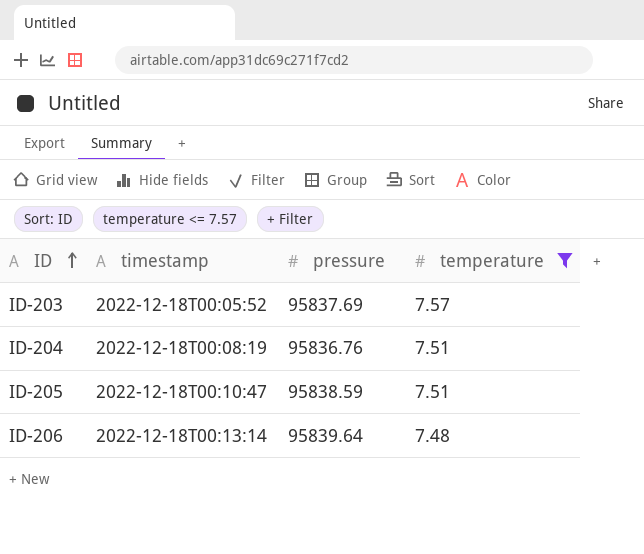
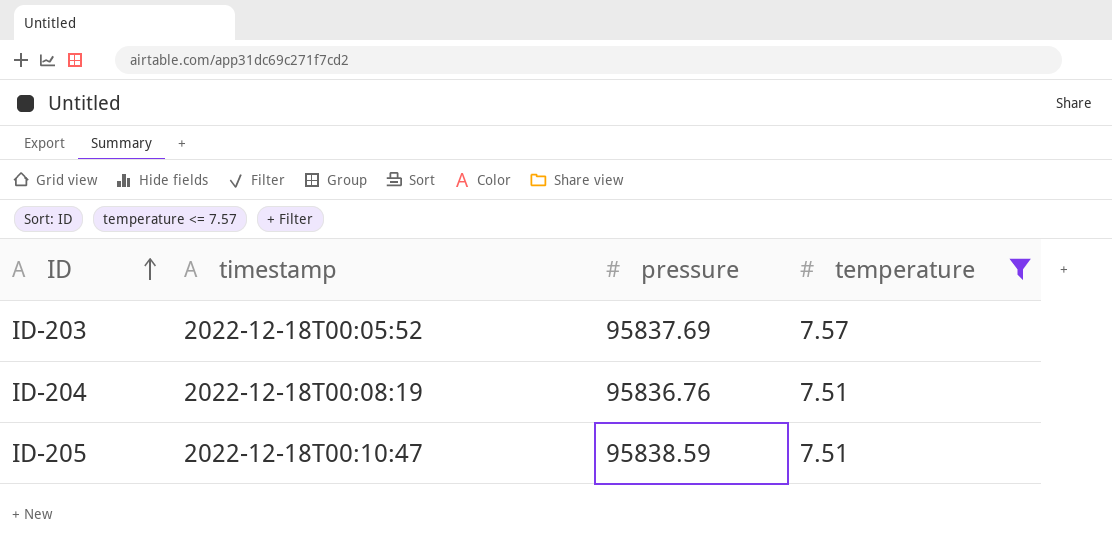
row ID-206: 2022-12-18T00:13:14 | 95839.64 | 7.48 -> none

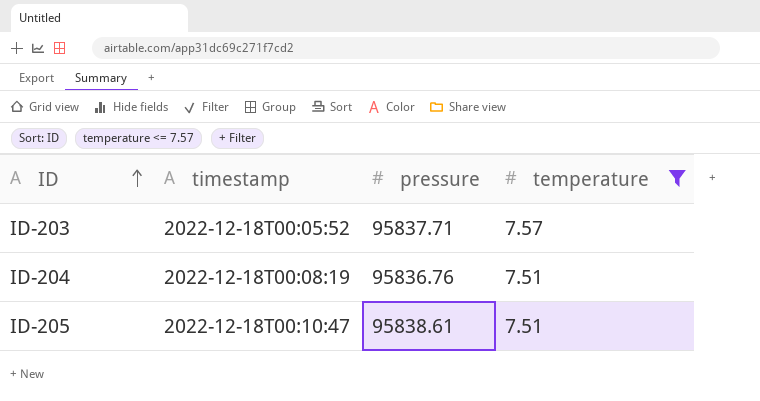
ID-203 | pressure: 95837.69 -> 95837.71
ID-205 | pressure: 95838.59 -> 95838.61

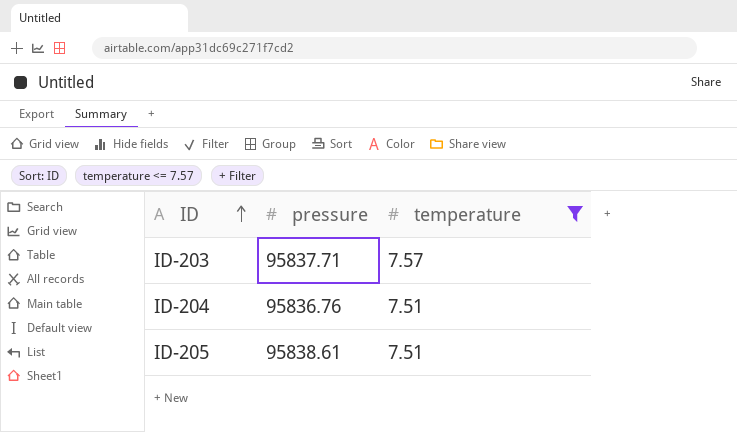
column timestamp | position: 2 -> none

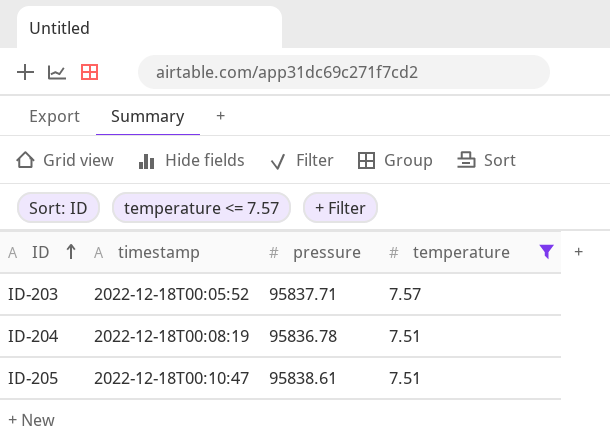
column timestamp | position: none -> 2
ID-204 | pressure: 95836.76 -> 95836.78

